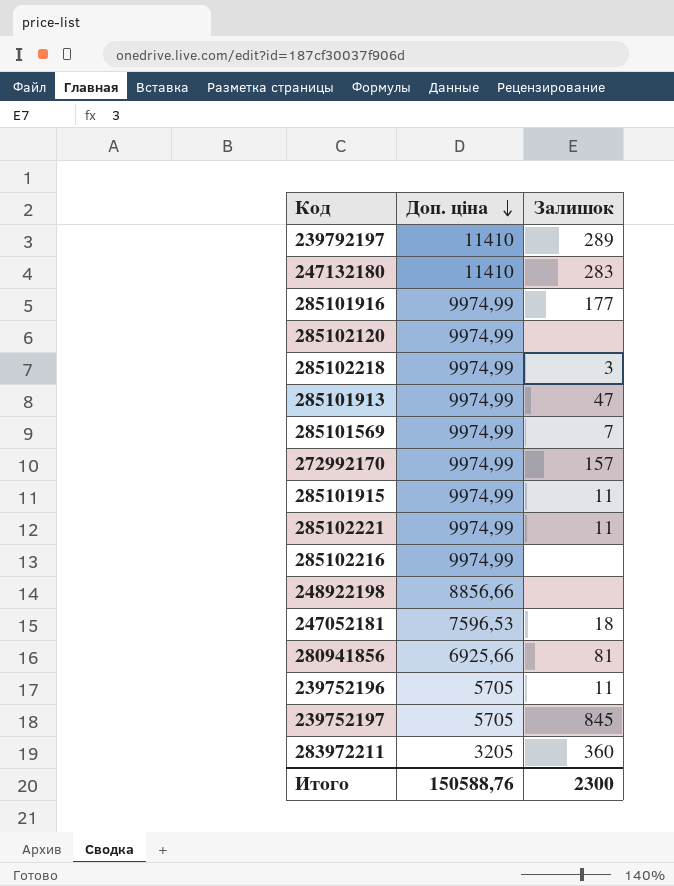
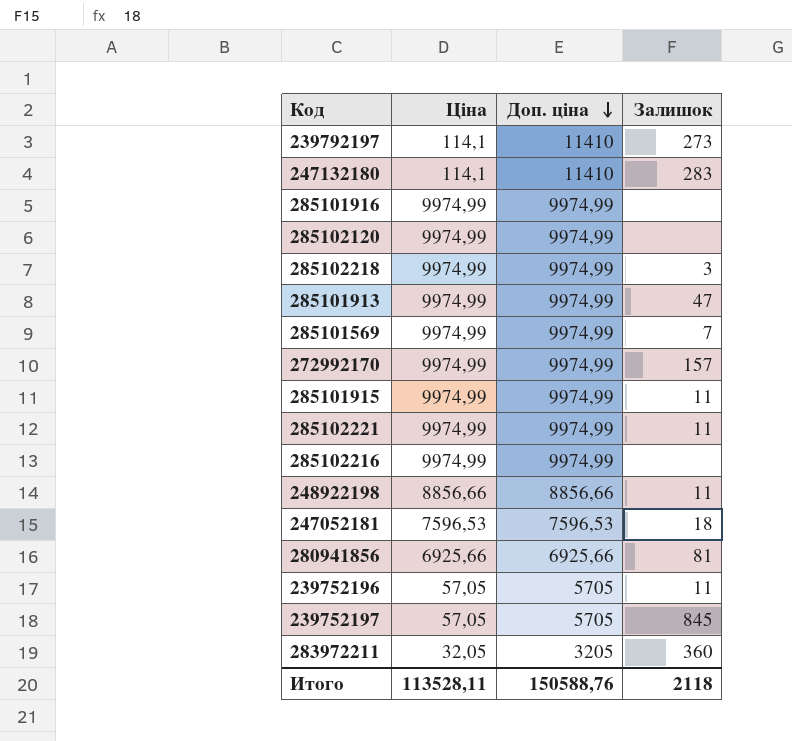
column Ціна | position: none -> 2
239792197 | Залишок: 289 -> 273
285101916 | Залишок: 177 -> none
248922198 | Залишок: none -> 11
Итого | Залишок: 2300 -> 2118

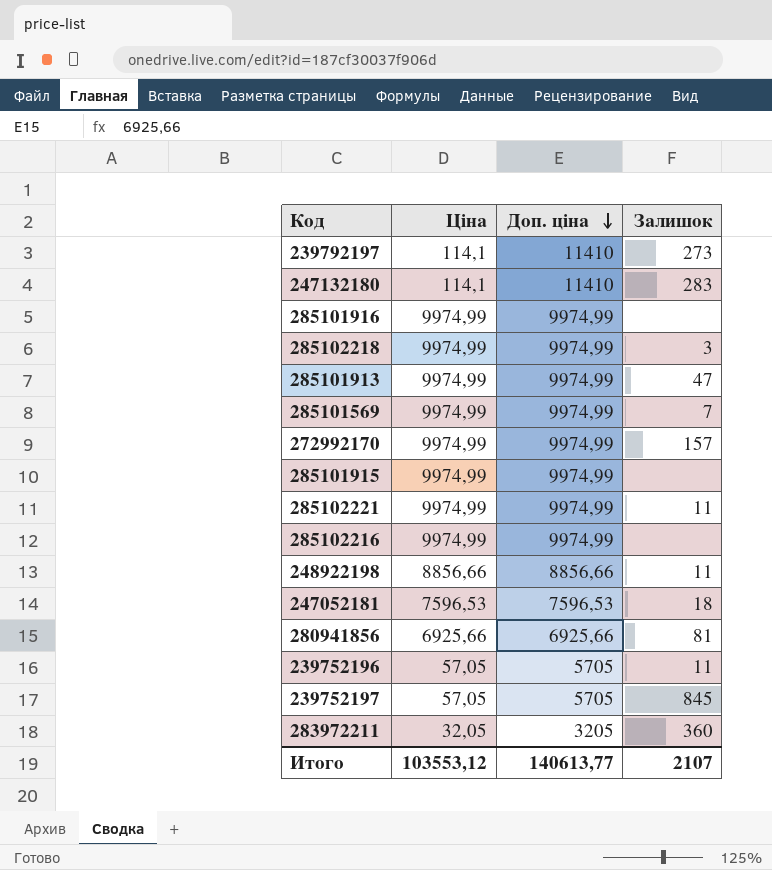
row 285102120: 9974,99 | 9974,99 | none -> none
285101915 | Залишок: 11 -> none
Итого | Ціна: 113528,11 -> 103553,12
Итого | Доп. ціна: 150588,76 -> 140613,77
Итого | Залишок: 2118 -> 2107

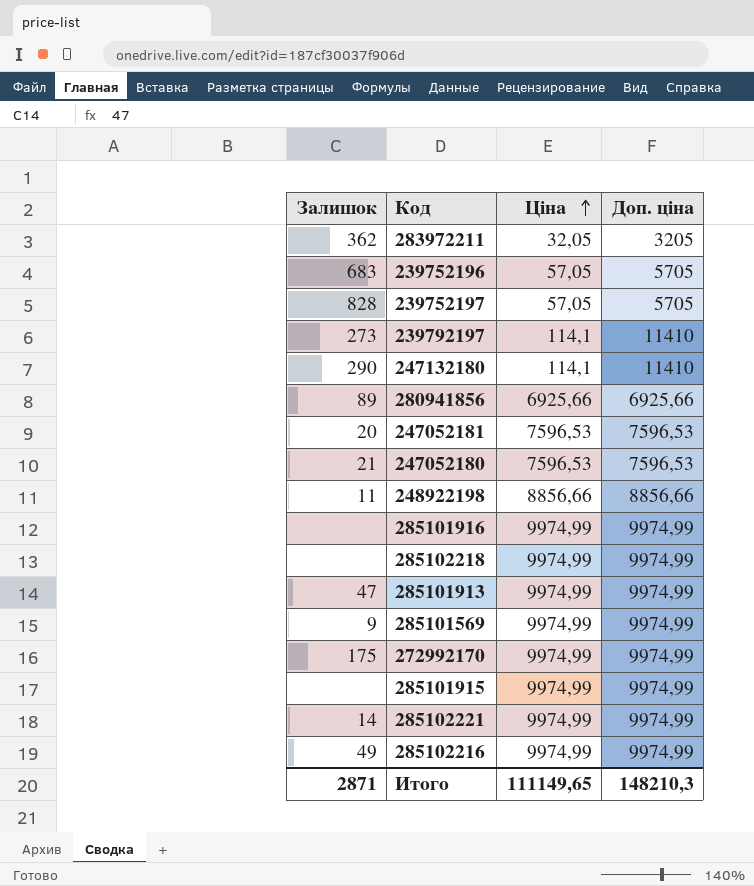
row order: Доп. ціна descending -> Ціна ascending
column Залишок | position: 4 -> 1
283972211 | Залишок: 360 -> 362
239752196 | Залишок: 11 -> 683
239752197 | Залишок: 845 -> 828
247132180 | Залишок: 283 -> 290
280941856 | Залишок: 81 -> 89
247052181 | Залишок: 18 -> 20
row 247052180: none -> 21 | 7596,53 | 7596,53
285102218 | Залишок: 3 -> none
285101569 | Залишок: 7 -> 9
272992170 | Залишок: 157 -> 175
285102221 | Залишок: 11 -> 14
285102216 | Залишок: none -> 49
Итого | Залишок: 2107 -> 2871
Итого | Ціна: 103553,12 -> 111149,65
Итого | Доп. ціна: 140613,77 -> 148210,3

